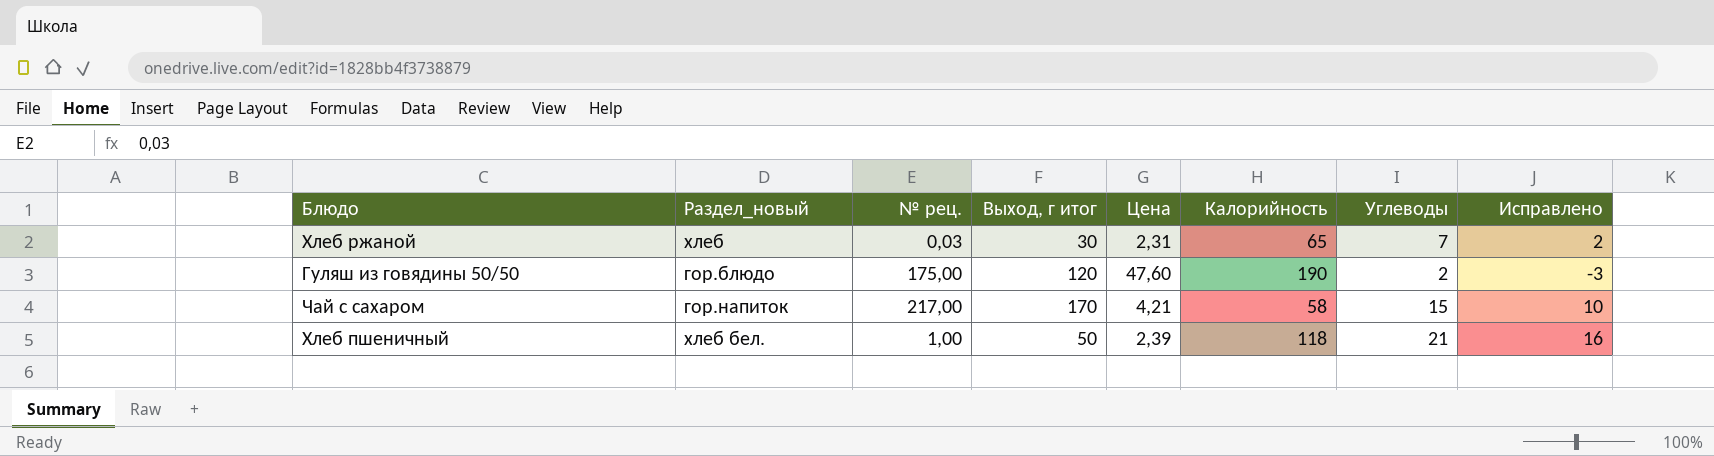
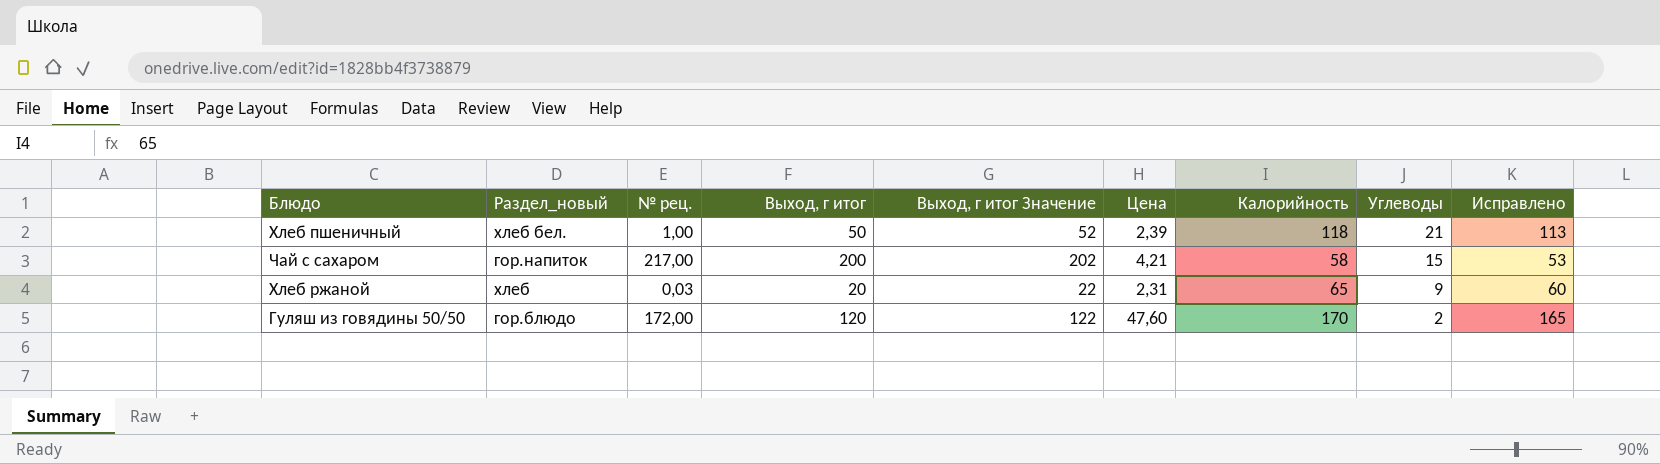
row order: none -> Углеводы descending
column Выход, г итог Значение | formula: none -> [Выход, г итог] + 2
column Исправлено | formula: [Углеводы] - 5 -> [Калорийность] - 5
Чай с сахаром | Выход, г итог: 170 -> 200
Хлеб ржаной | Выход, г итог: 30 -> 20
Хлеб ржаной | Углеводы: 7 -> 9
Гуляш из говядины 50/50 | № рец.: 175,00 -> 172,00
Гуляш из говядины 50/50 | Калорийность: 190 -> 170

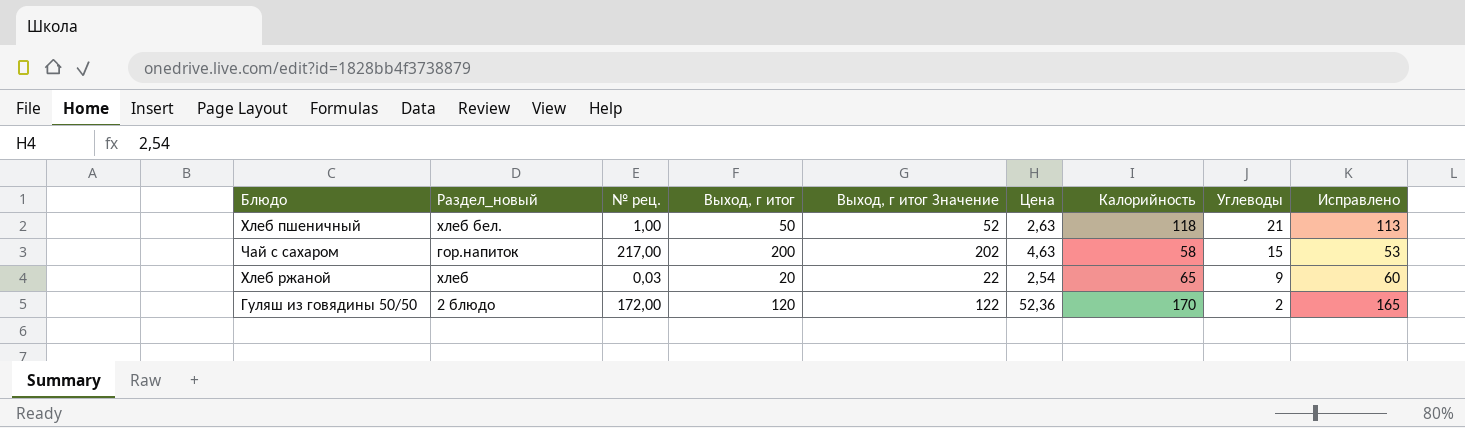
Хлеб пшеничный | Цена: 2,39 -> 2,63
Чай с сахаром | Цена: 4,21 -> 4,63
Хлеб ржаной | Цена: 2,31 -> 2,54
Гуляш из говядины 50/50 | Раздел_новый: гор.блюдо -> 2 блюдо
Гуляш из говядины 50/50 | Цена: 47,60 -> 52,36

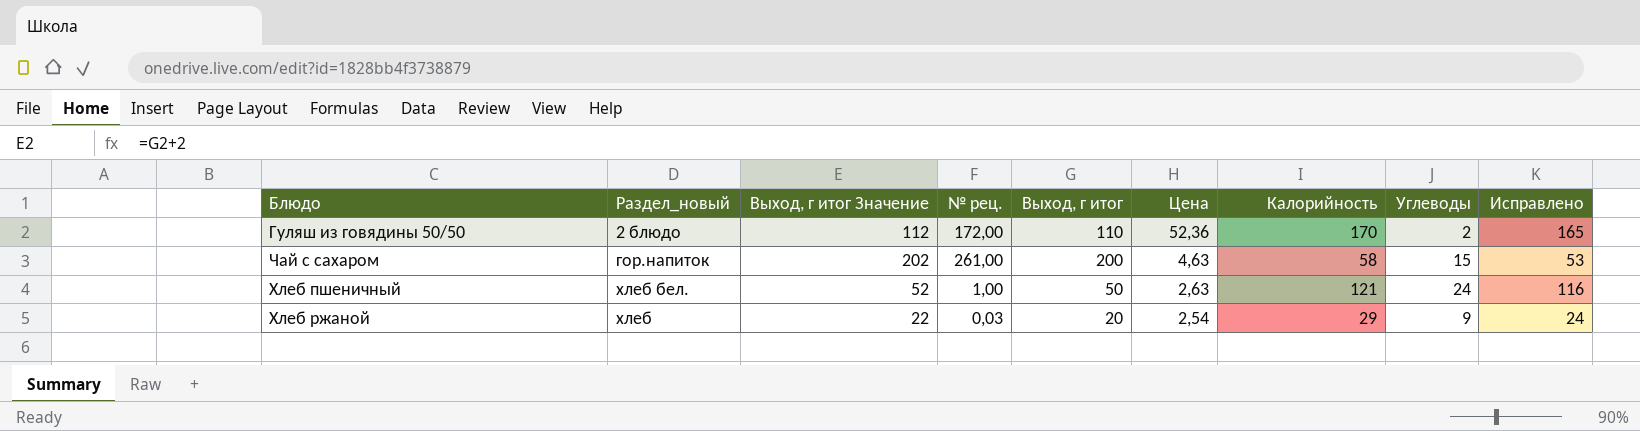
row order: Углеводы descending -> Цена descending
column Выход, г итог Значение | position: 5 -> 3
Гуляш из говядины 50/50 | Выход, г итог Значение: 122 -> 112
Гуляш из говядины 50/50 | Выход, г итог: 120 -> 110
Чай с сахаром | № рец.: 217,00 -> 261,00
Хлеб пшеничный | Калорийность: 118 -> 121
Хлеб пшеничный | Углеводы: 21 -> 24
Хлеб пшеничный | Исправлено: 113 -> 116
Хлеб ржаной | Калорийность: 65 -> 29
Хлеб ржаной | Исправлено: 60 -> 24

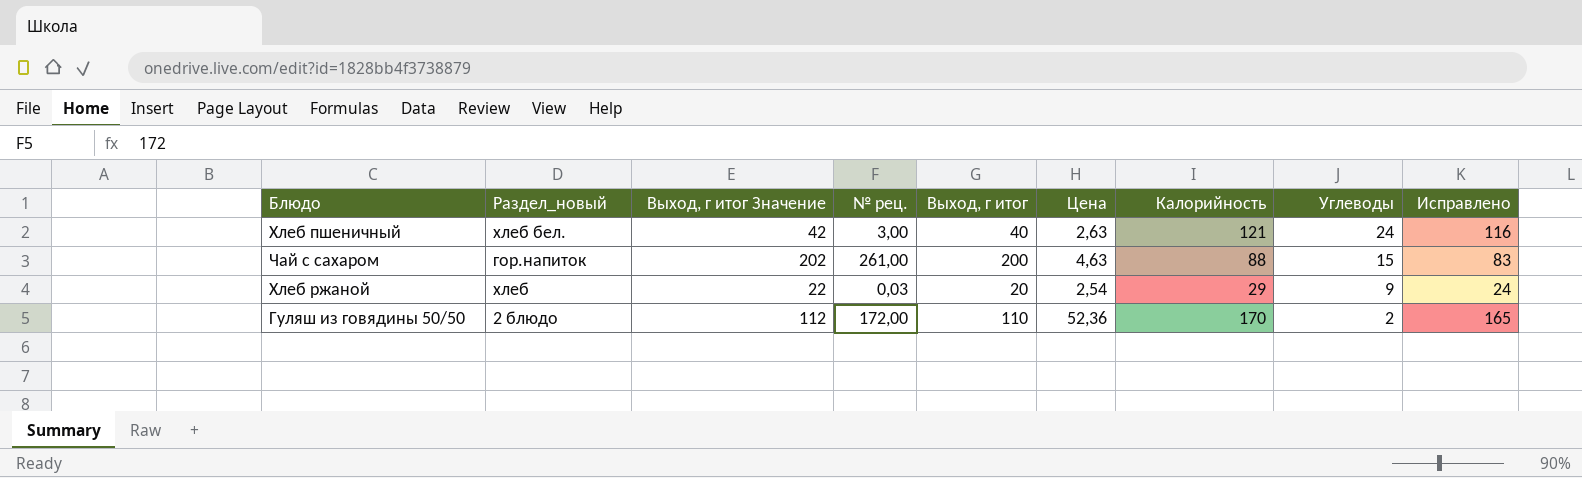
row order: Цена descending -> Углеводы descending
Хлеб пшеничный | Выход, г итог Значение: 52 -> 42
Хлеб пшеничный | № рец.: 1,00 -> 3,00
Хлеб пшеничный | Выход, г итог: 50 -> 40
Чай с сахаром | Калорийность: 58 -> 88
Чай с сахаром | Исправлено: 53 -> 83

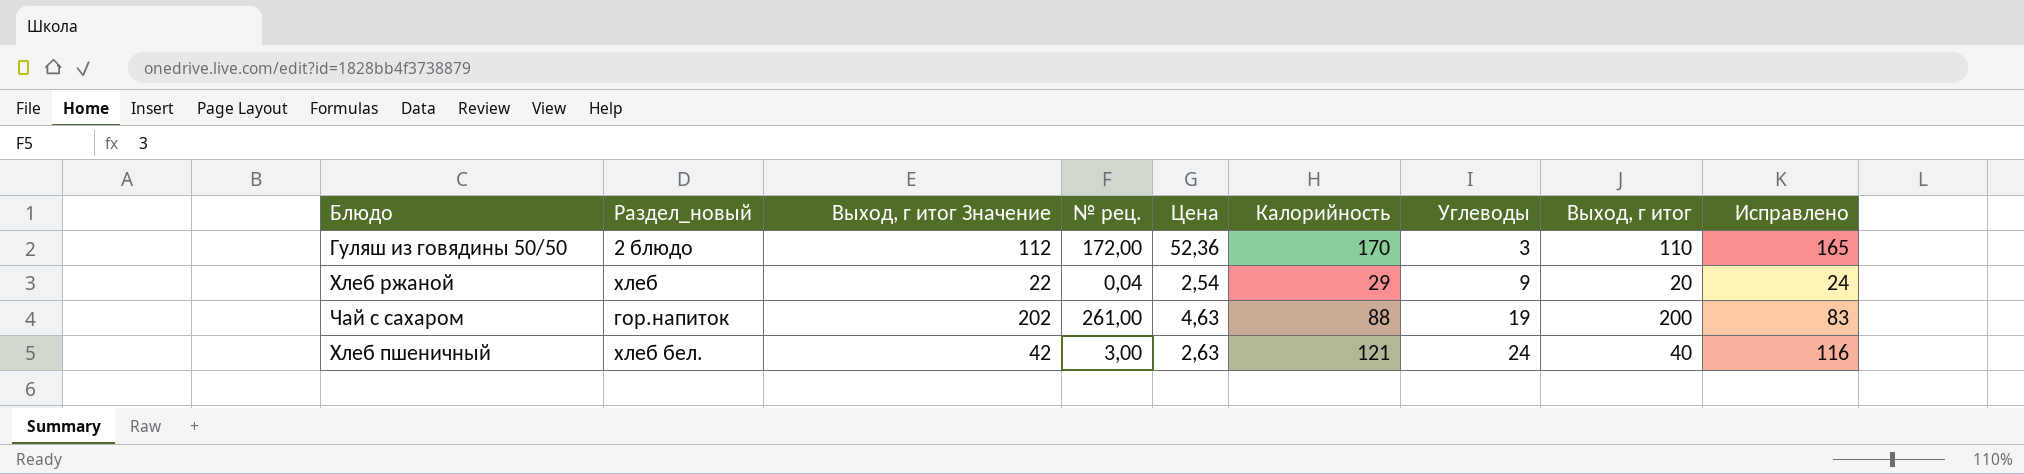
row order: Углеводы descending -> Углеводы ascending
column Выход, г итог | position: 5 -> 8
Гуляш из говядины 50/50 | Углеводы: 2 -> 3
Хлеб ржаной | № рец.: 0,03 -> 0,04
Чай с сахаром | Углеводы: 15 -> 19

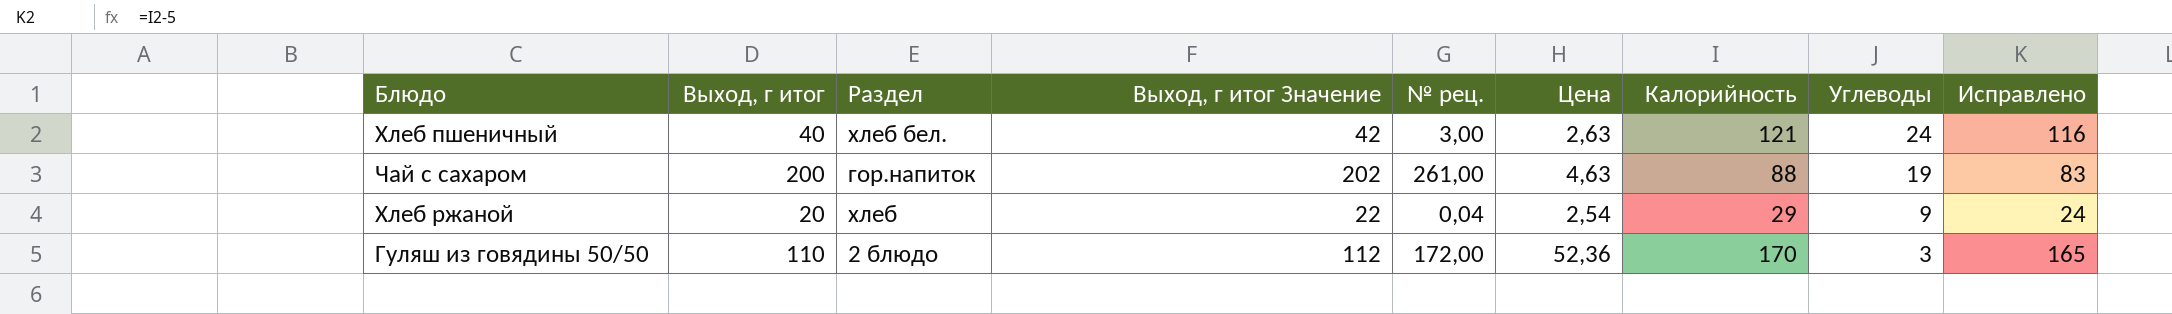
row order: Углеводы ascending -> Углеводы descending
column Выход, г итог | position: 8 -> 2
column name: Раздел_новый -> Раздел

